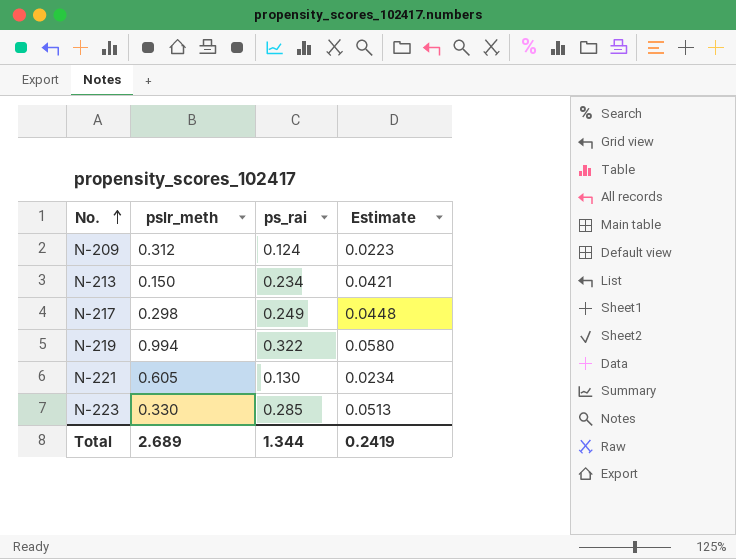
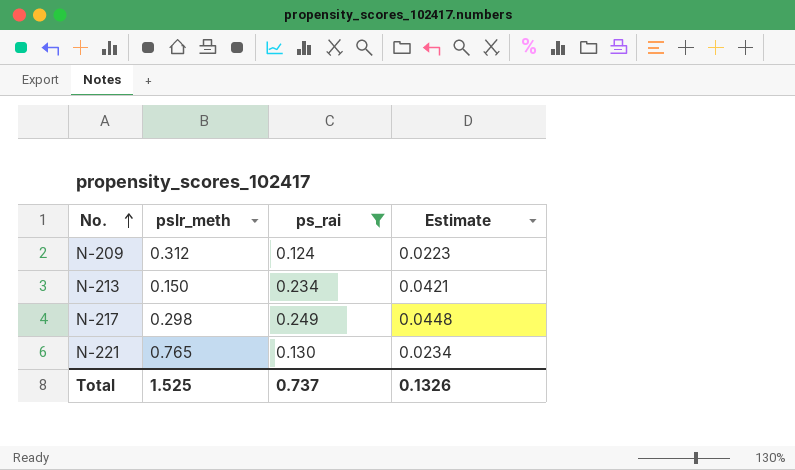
filter: none -> ps_rai <= 0.249
N-221 | pslr_meth: 0.605 -> 0.765
Total | pslr_meth: 2.689 -> 1.525
Total | ps_rai: 1.344 -> 0.737
Total | Estimate: 0.2419 -> 0.1326

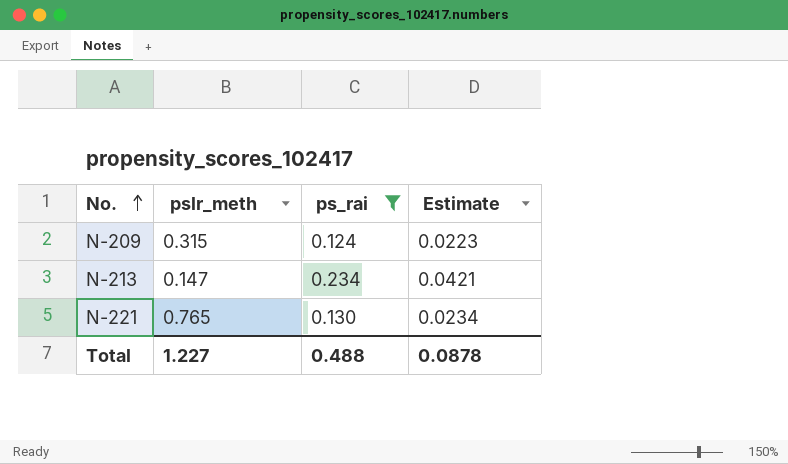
row N-217: 0.298 | 0.249 | 0.0448 -> none
N-209 | pslr_meth: 0.312 -> 0.315
N-213 | pslr_meth: 0.150 -> 0.147
Total | pslr_meth: 1.525 -> 1.227
Total | ps_rai: 0.737 -> 0.488
Total | Estimate: 0.1326 -> 0.0878

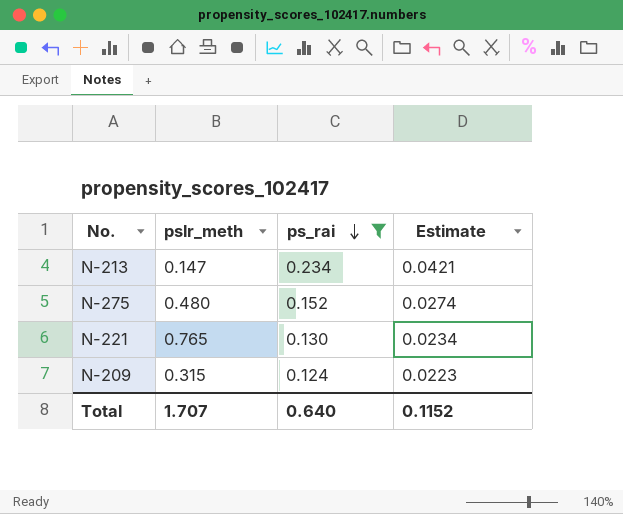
row order: No. ascending -> ps_rai descending
row N-275: none -> 0.480 | 0.152 | 0.0274
Total | pslr_meth: 1.227 -> 1.707
Total | ps_rai: 0.488 -> 0.640
Total | Estimate: 0.0878 -> 0.1152

